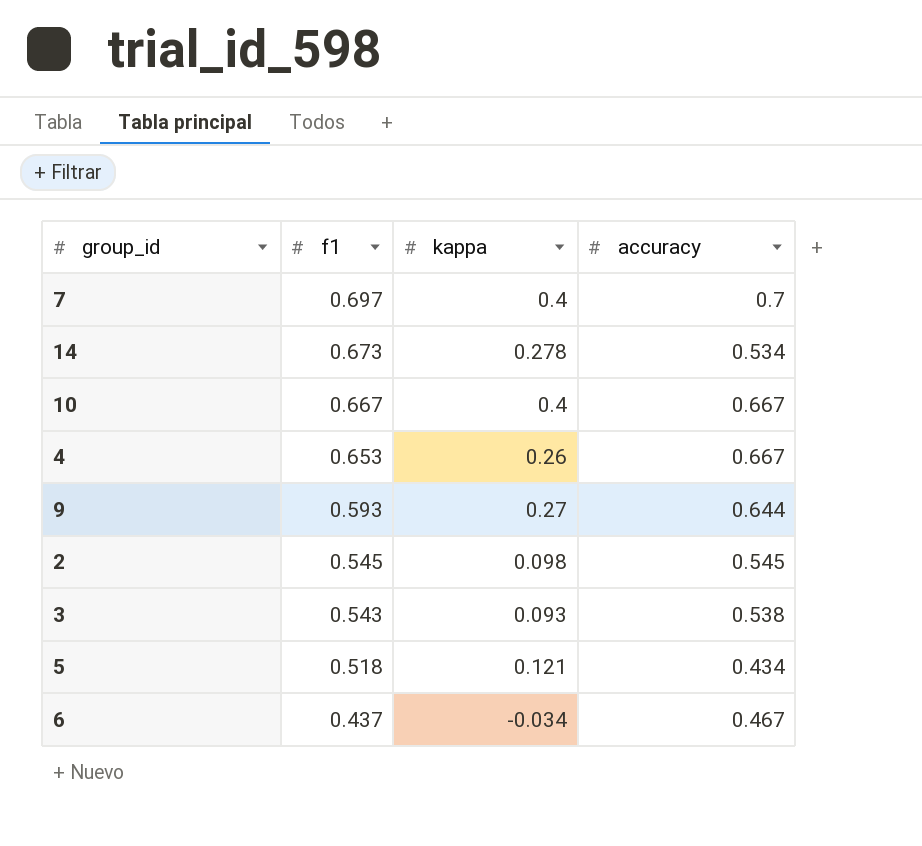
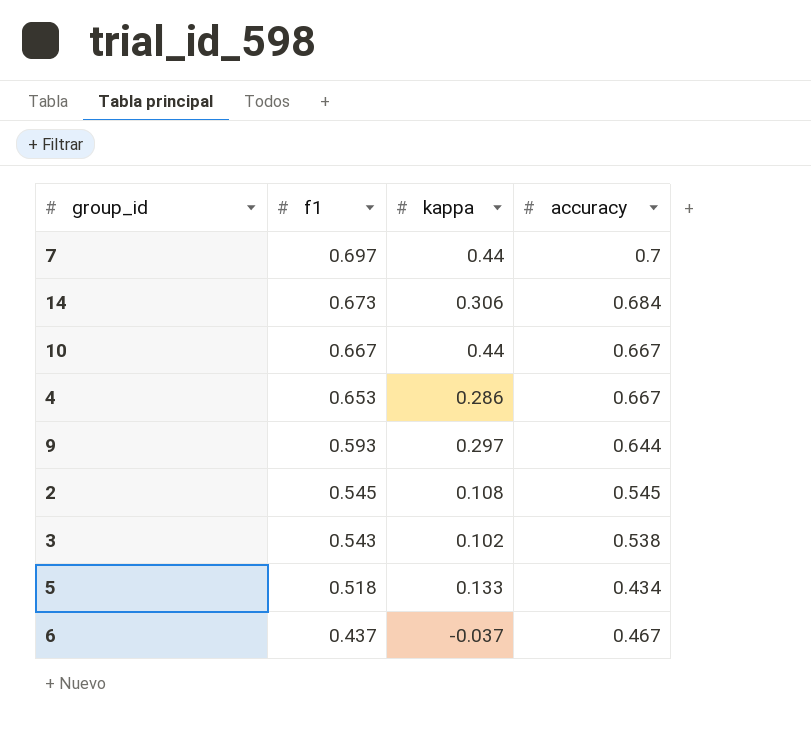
7 | kappa: 0.4 -> 0.44
14 | kappa: 0.278 -> 0.306
14 | accuracy: 0.534 -> 0.684
10 | kappa: 0.4 -> 0.44
4 | kappa: 0.26 -> 0.286
9 | kappa: 0.27 -> 0.297
2 | kappa: 0.098 -> 0.108
3 | kappa: 0.093 -> 0.102
5 | kappa: 0.121 -> 0.133
6 | kappa: -0.034 -> -0.037

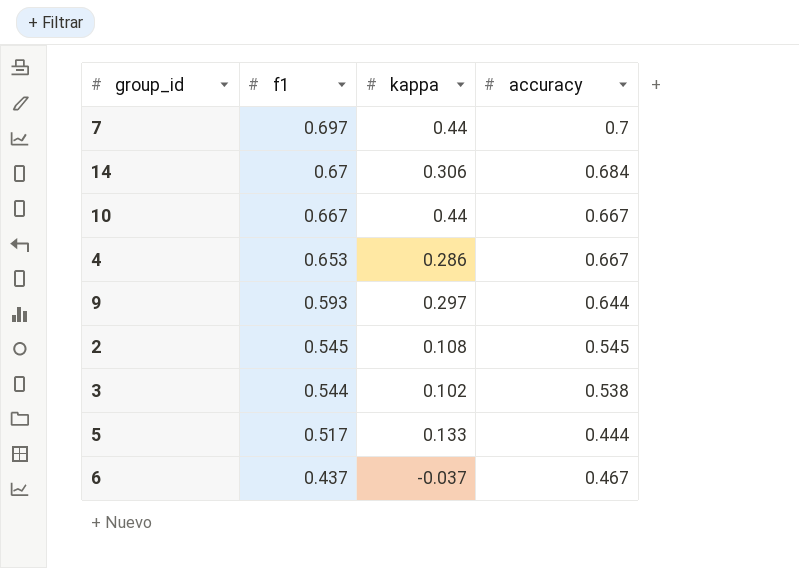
14 | f1: 0.673 -> 0.67
3 | f1: 0.543 -> 0.544
5 | f1: 0.518 -> 0.517
5 | accuracy: 0.434 -> 0.444

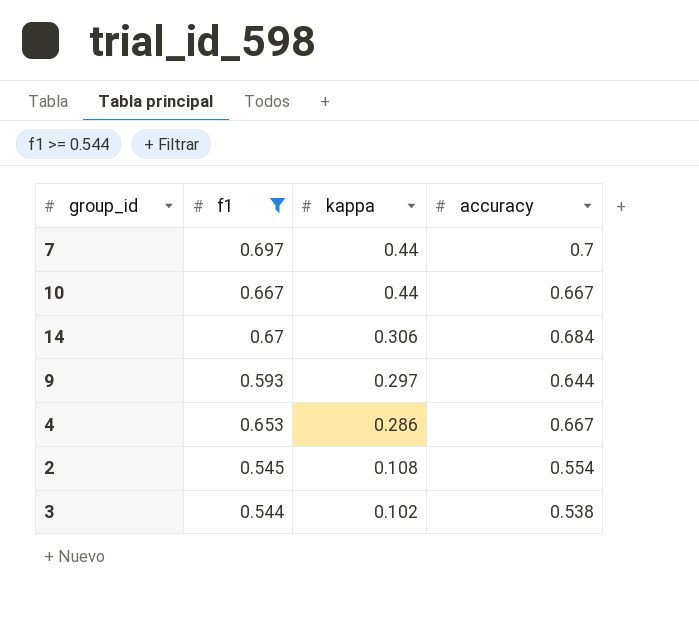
filter: none -> f1 >= 0.544
row order: f1 descending -> kappa descending
2 | accuracy: 0.545 -> 0.554

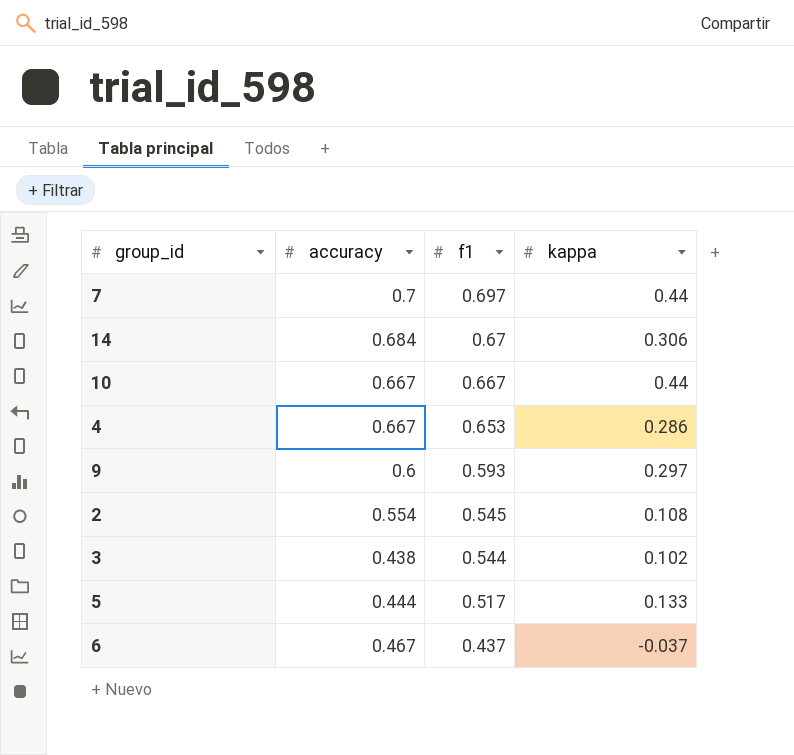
filter: f1 >= 0.544 -> none
row order: kappa descending -> f1 descending
column accuracy | position: 4 -> 2
9 | accuracy: 0.644 -> 0.6
3 | accuracy: 0.538 -> 0.438

